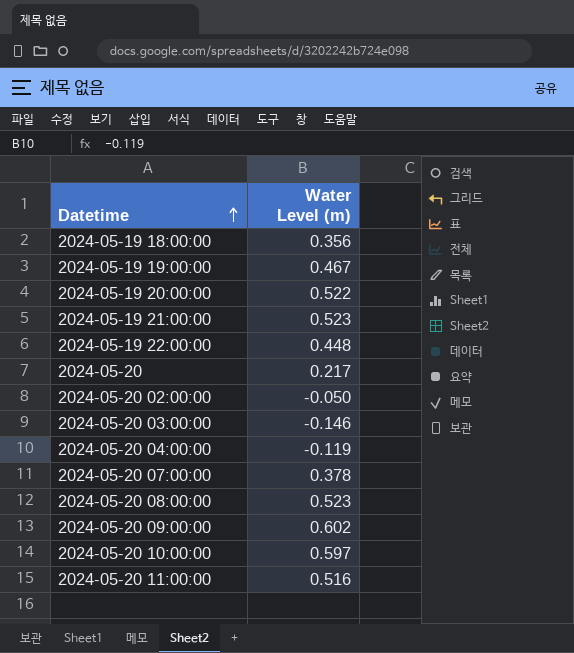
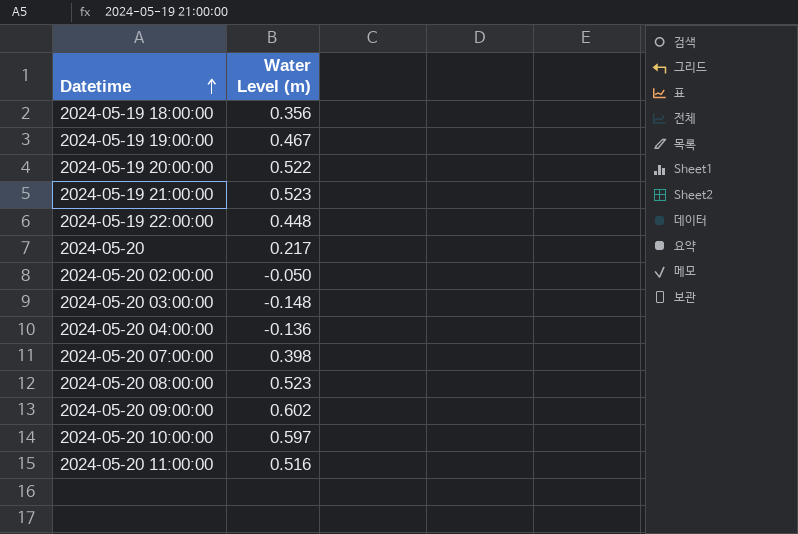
2024-05-20 03:00:00 | Water Level (m): -0.146 -> -0.148
2024-05-20 04:00:00 | Water Level (m): -0.119 -> -0.136
2024-05-20 07:00:00 | Water Level (m): 0.378 -> 0.398

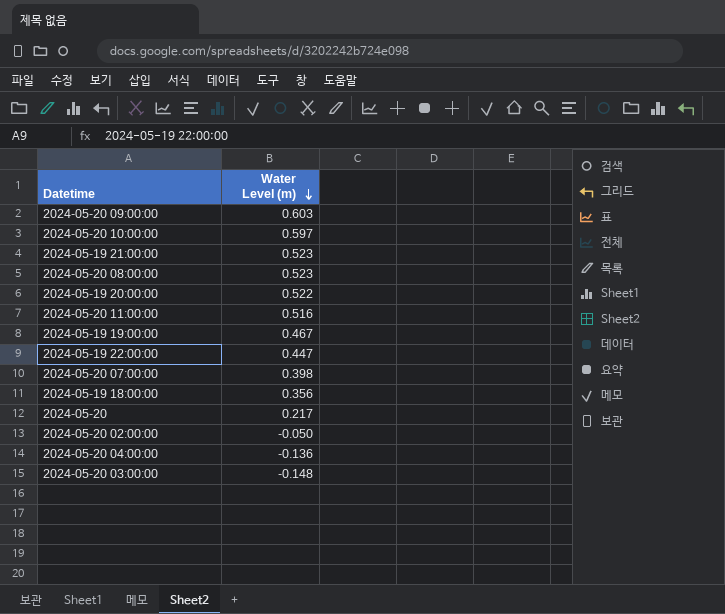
row order: Datetime ascending -> Water Level (m) descending
2024-05-20 09:00:00 | Water Level (m): 0.602 -> 0.603
2024-05-19 22:00:00 | Water Level (m): 0.448 -> 0.447

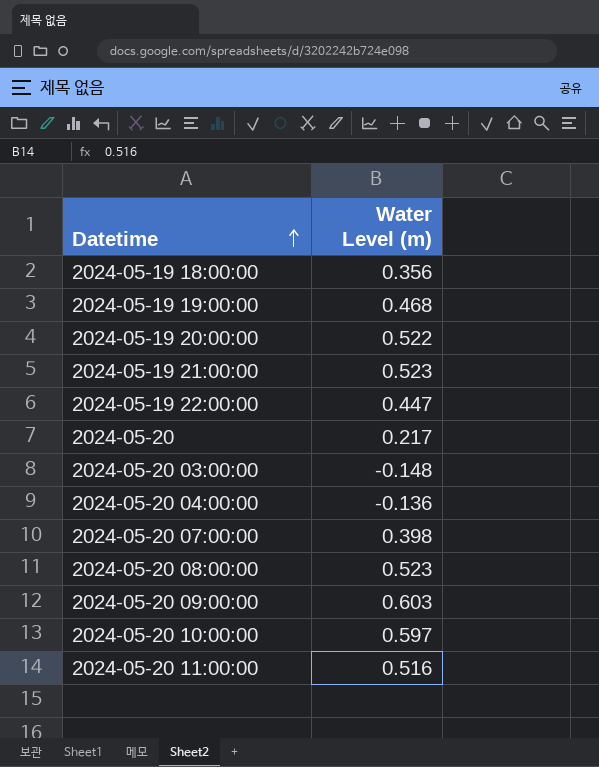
row order: Water Level (m) descending -> Datetime ascending
row 2024-05-20 02:00:00: -0.050 -> none
2024-05-19 19:00:00 | Water Level (m): 0.467 -> 0.468

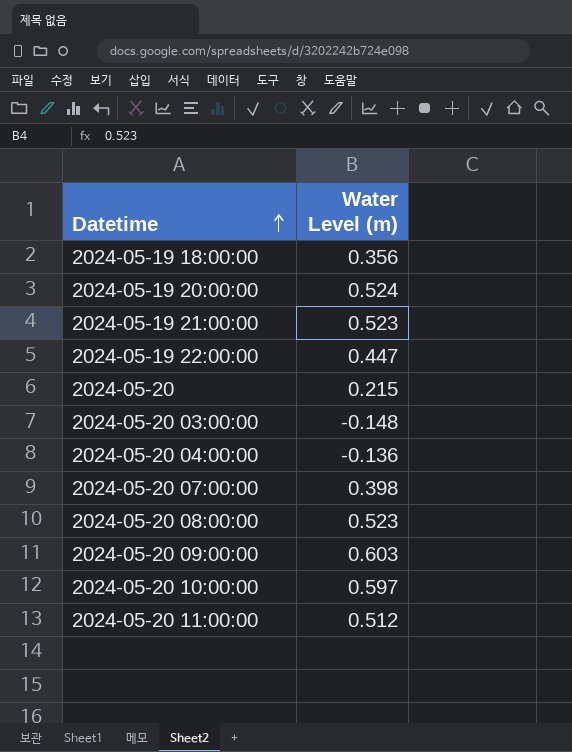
row 2024-05-19 19:00:00: 0.468 -> none
2024-05-19 20:00:00 | Water Level (m): 0.522 -> 0.524
2024-05-20 | Water Level (m): 0.217 -> 0.215
2024-05-20 11:00:00 | Water Level (m): 0.516 -> 0.512

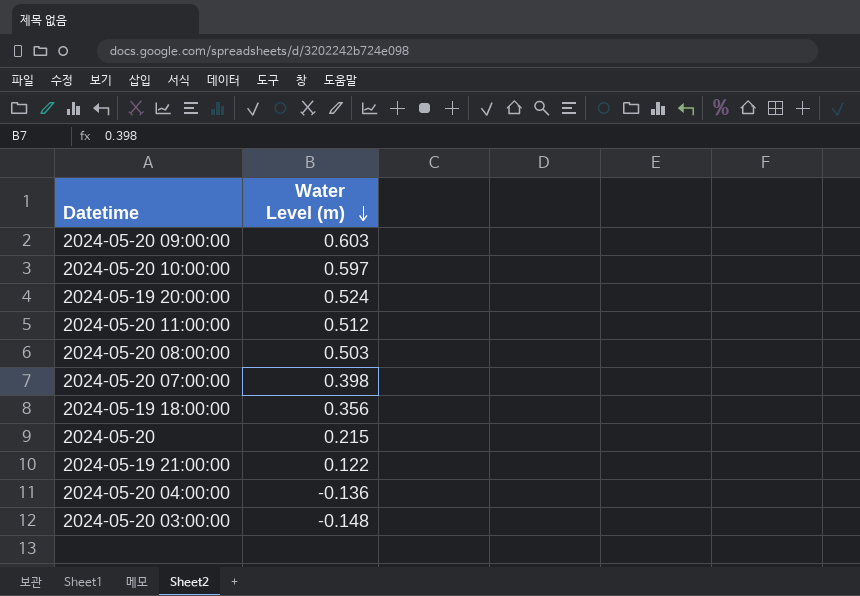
row order: Datetime ascending -> Water Level (m) descending
row 2024-05-19 22:00:00: 0.447 -> none
2024-05-20 08:00:00 | Water Level (m): 0.523 -> 0.503
2024-05-19 21:00:00 | Water Level (m): 0.523 -> 0.122

